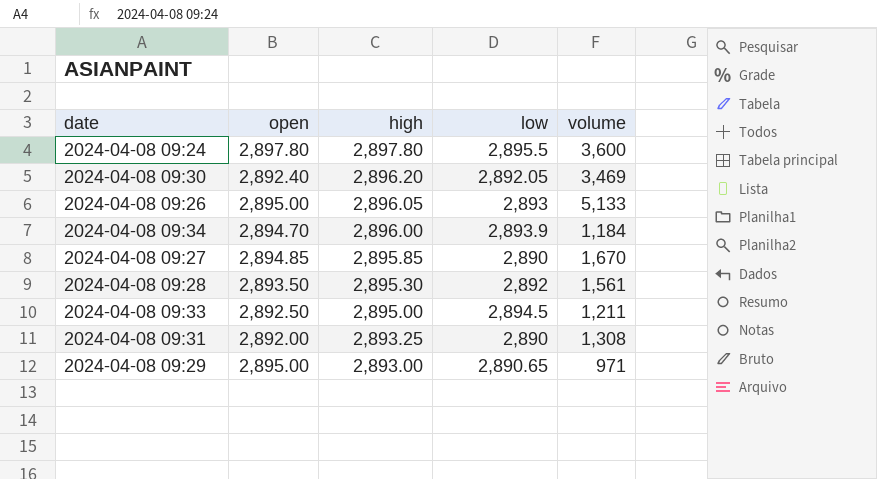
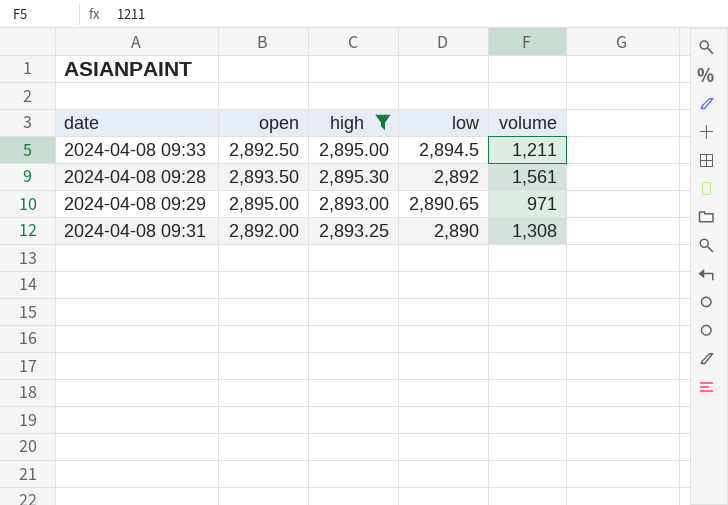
filter: none -> high <= 2,895.30
row order: high descending -> low descending

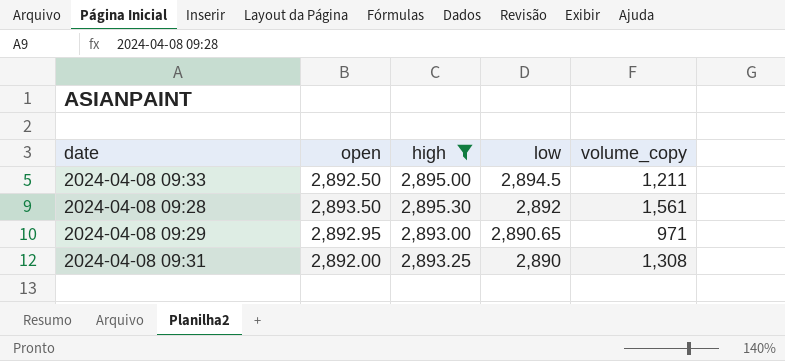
column name: volume -> volume_copy
2024-04-08 09:29 | open: 2,895.00 -> 2,892.95

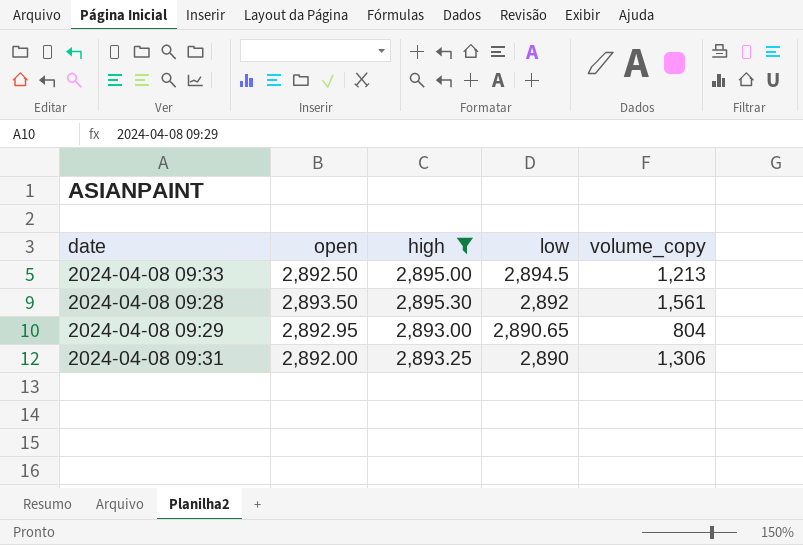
2024-04-08 09:33 | volume_copy: 1,211 -> 1,213
2024-04-08 09:29 | volume_copy: 971 -> 804
2024-04-08 09:31 | volume_copy: 1,308 -> 1,306

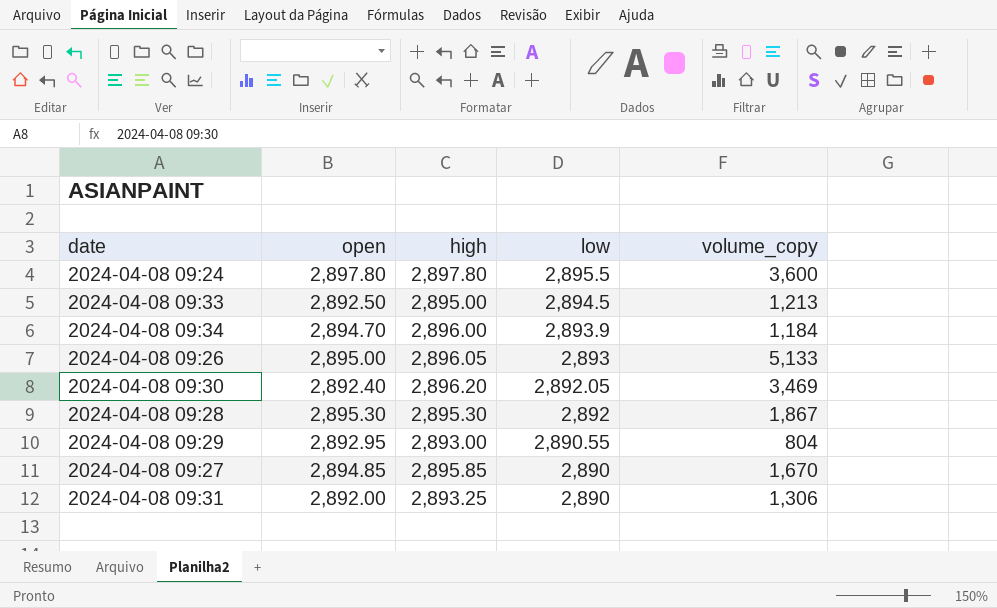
filter: high <= 2,895.30 -> none
2024-04-08 09:28 | open: 2,893.50 -> 2,895.30
2024-04-08 09:28 | volume_copy: 1,561 -> 1,867
2024-04-08 09:29 | low: 2,890.65 -> 2,890.55

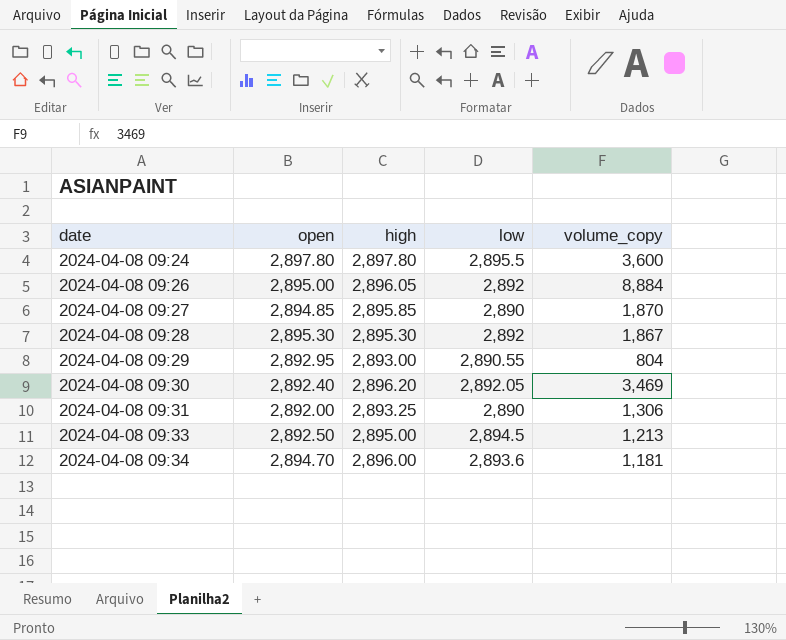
row order: low descending -> date ascending
2024-04-08 09:26 | low: 2,893 -> 2,892
2024-04-08 09:26 | volume_copy: 5,133 -> 8,884
2024-04-08 09:27 | volume_copy: 1,670 -> 1,870
2024-04-08 09:34 | low: 2,893.9 -> 2,893.6
2024-04-08 09:34 | volume_copy: 1,184 -> 1,181

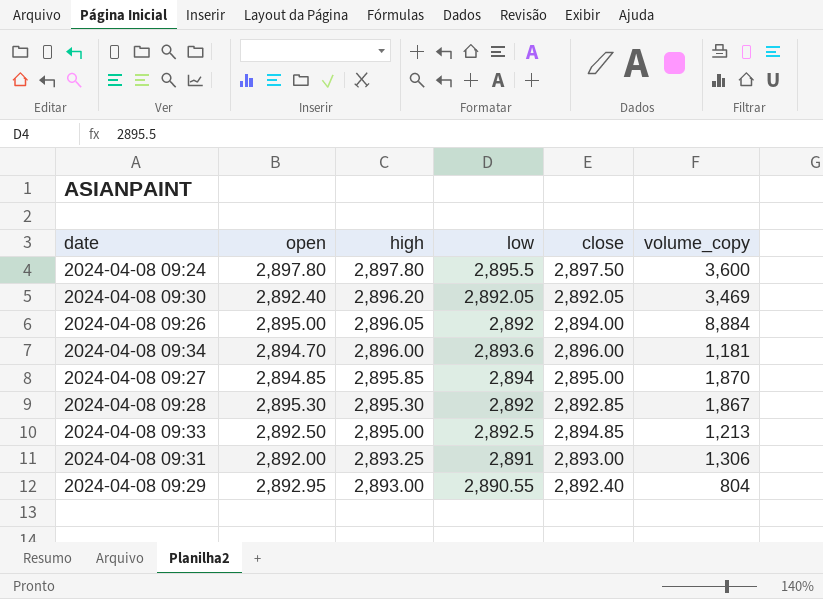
row order: date ascending -> high descending
column close | position: none -> 5
2024-04-08 09:27 | low: 2,890 -> 2,894
2024-04-08 09:33 | low: 2,894.5 -> 2,892.5
2024-04-08 09:31 | low: 2,890 -> 2,891

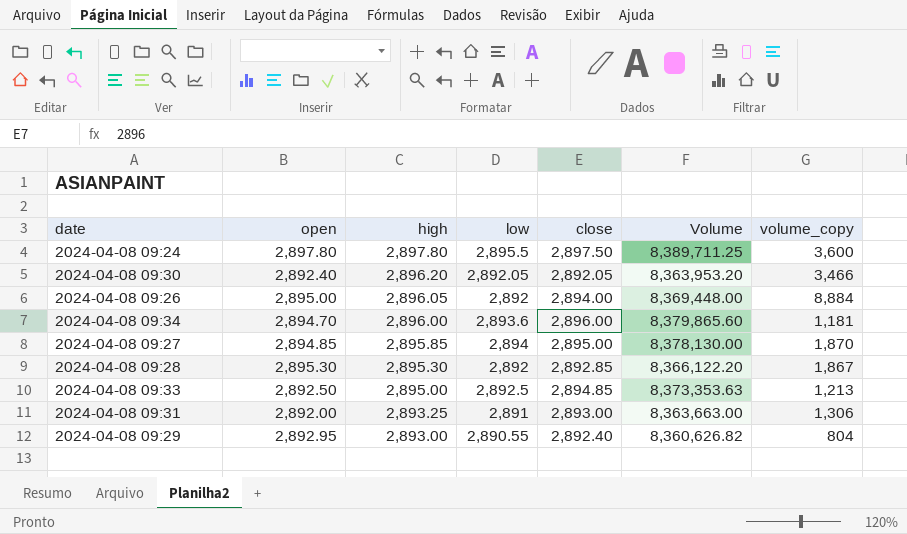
column Volume | formula: none -> [low] * [close]
2024-04-08 09:30 | volume_copy: 3,469 -> 3,466

